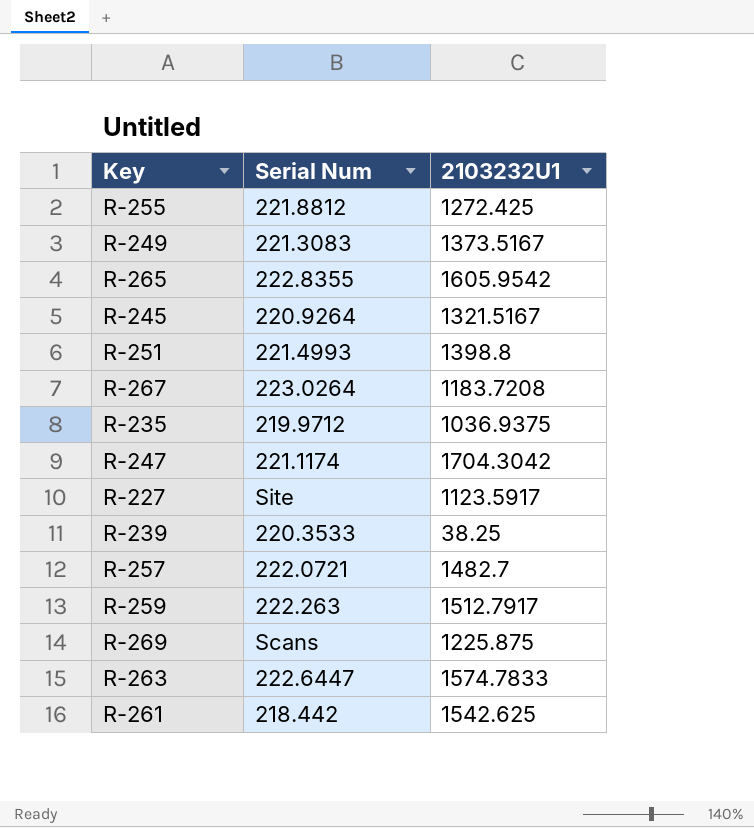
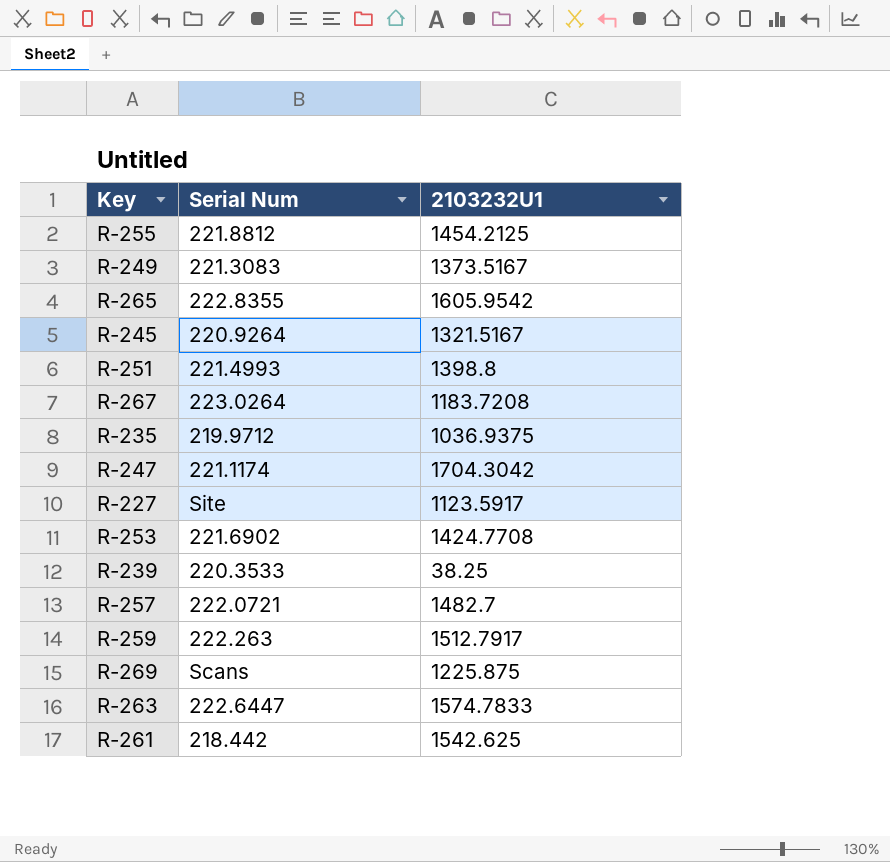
R-255 | 2103232U1: 1272.425 -> 1454.2125
row R-253: none -> 221.6902 | 1424.7708

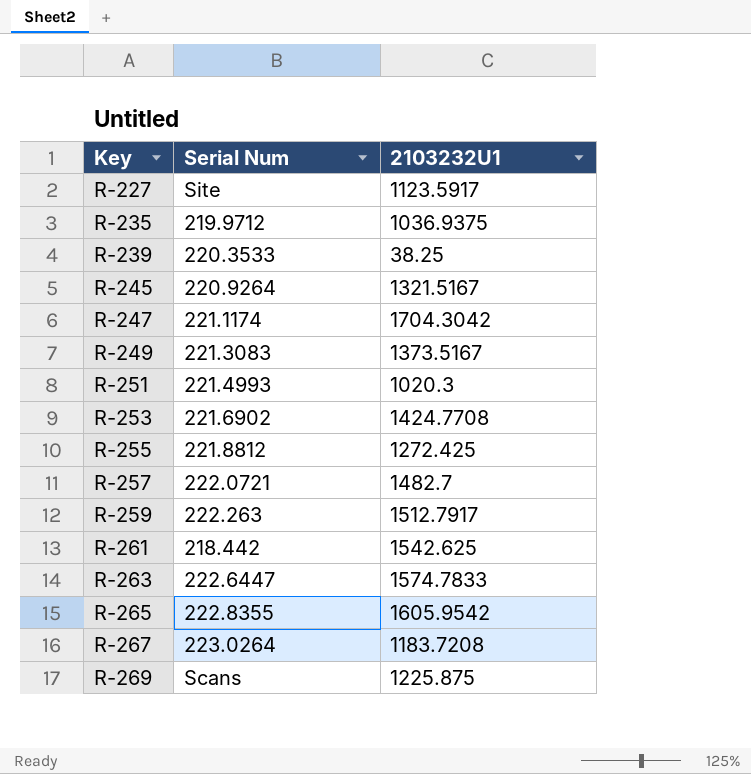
row order: none -> Key ascending
R-251 | 2103232U1: 1398.8 -> 1020.3
R-255 | 2103232U1: 1454.2125 -> 1272.425

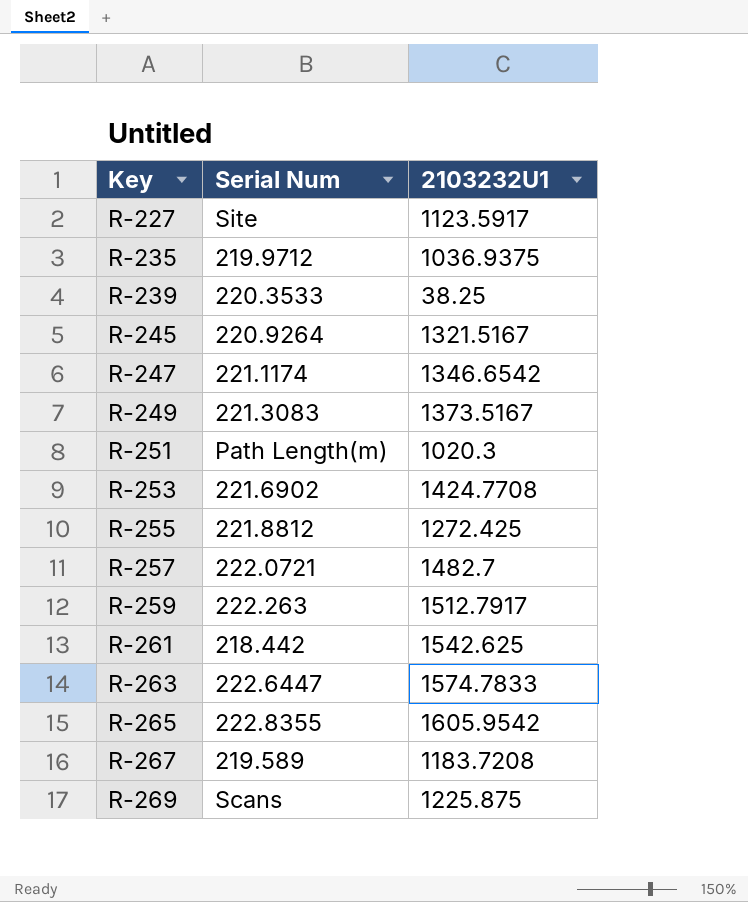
R-247 | 2103232U1: 1704.3042 -> 1346.6542
R-251 | Serial Num: 221.4993 -> Path Length(m)
R-267 | Serial Num: 223.0264 -> 219.589

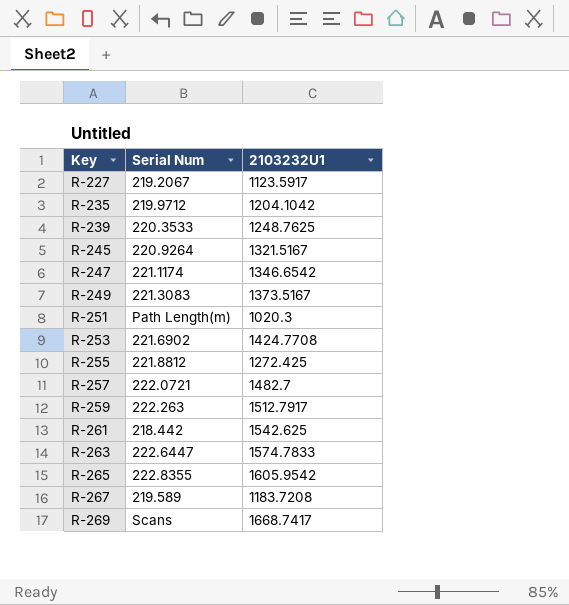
R-227 | Serial Num: Site -> 219.2067
R-235 | 2103232U1: 1036.9375 -> 1204.1042
R-239 | 2103232U1: 38.25 -> 1248.7625
R-269 | 2103232U1: 1225.875 -> 1668.7417

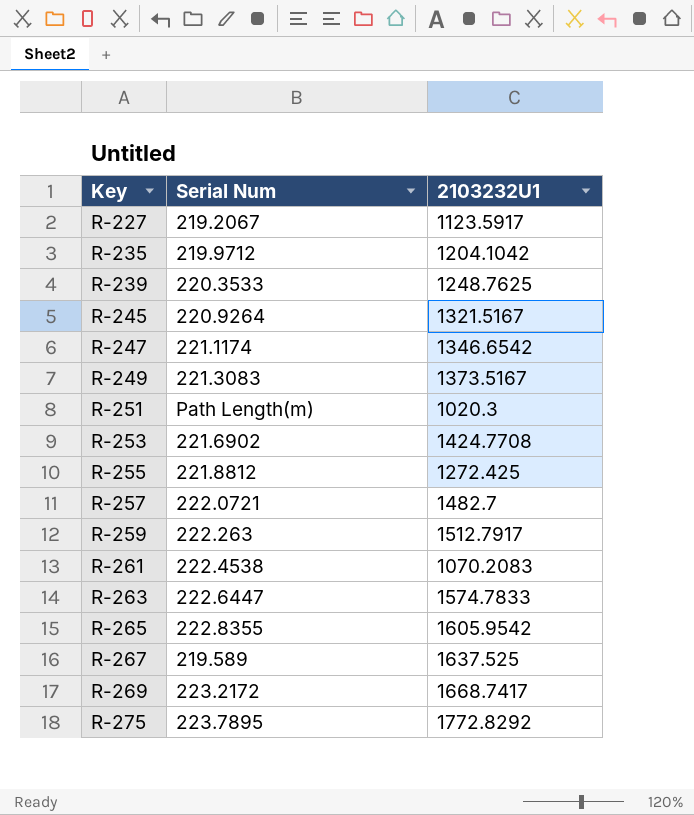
R-261 | Serial Num: 218.442 -> 222.4538
R-261 | 2103232U1: 1542.625 -> 1070.2083
R-267 | 2103232U1: 1183.7208 -> 1637.525
R-269 | Serial Num: Scans -> 223.2172
row R-275: none -> 223.7895 | 1772.8292

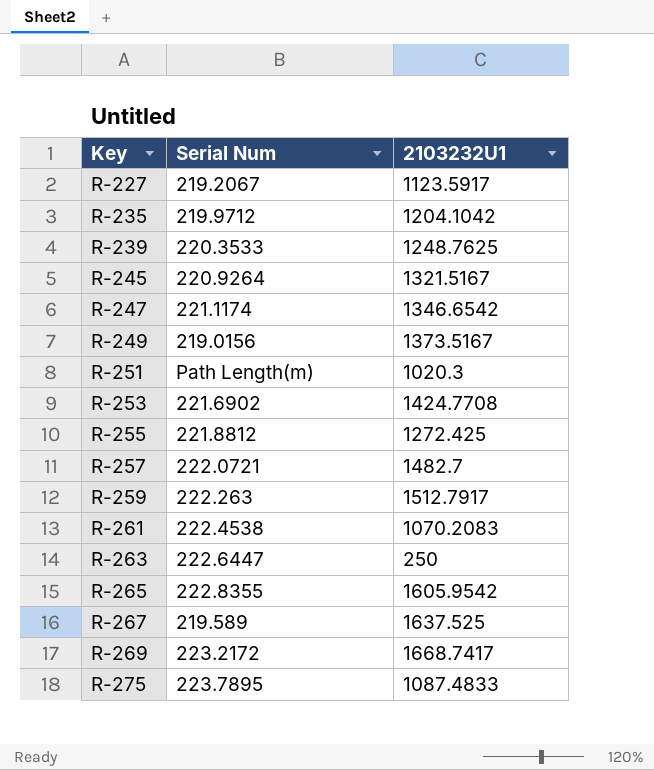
R-249 | Serial Num: 221.3083 -> 219.0156
R-263 | 2103232U1: 1574.7833 -> 250
R-275 | 2103232U1: 1772.8292 -> 1087.4833

